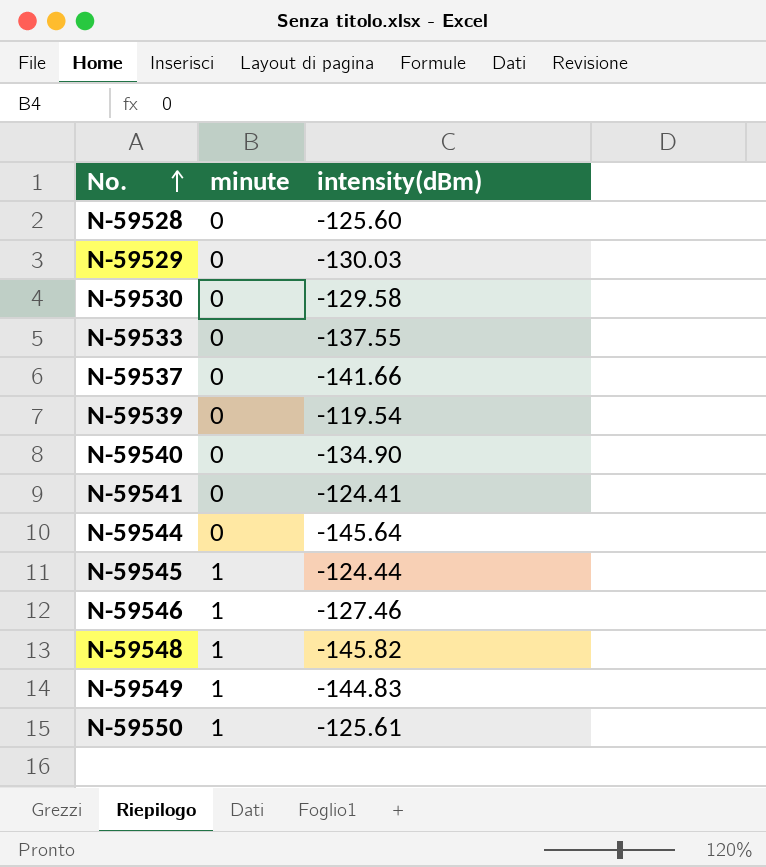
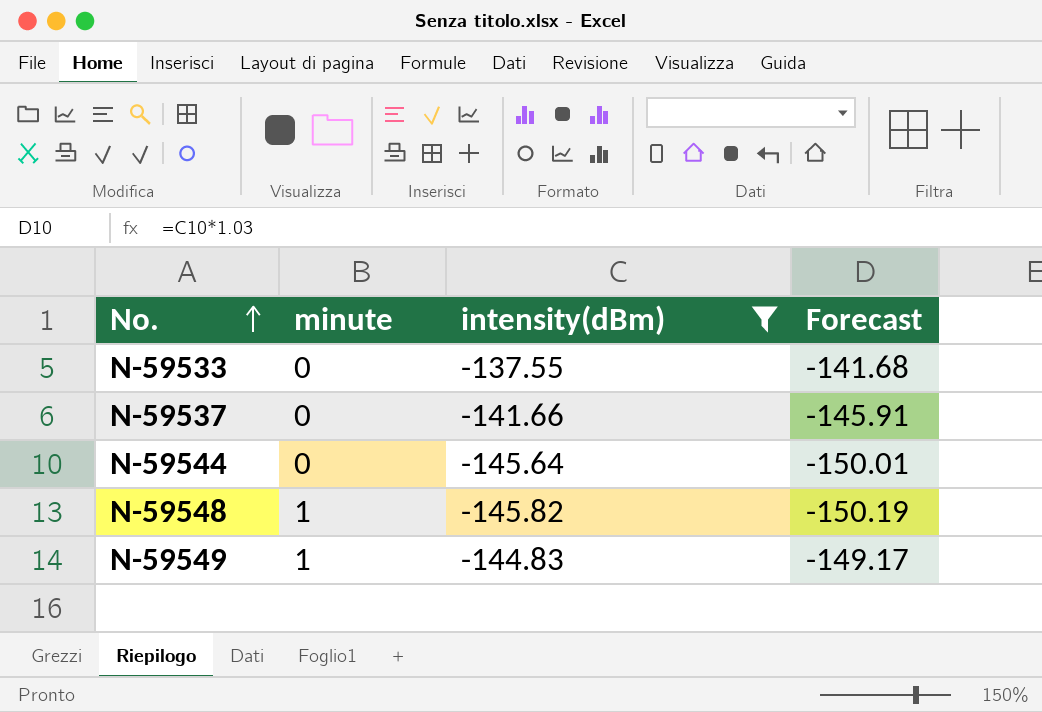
filter: none -> intensity(dBm) <= -137.55
column Forecast | formula: none -> [intensity(dBm)] * 1.03

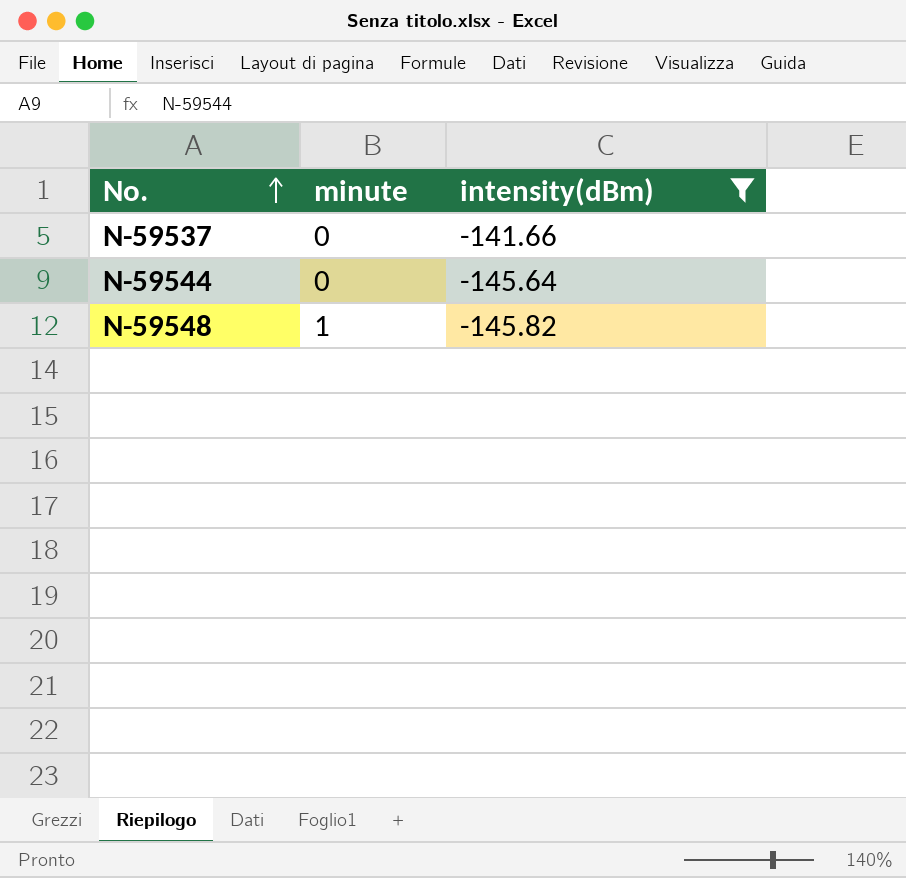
column Forecast | formula: [intensity(dBm)] * 1.03 -> none
row N-59533: 0 | -137.55 | -141.68 -> none
row N-59549: 1 | -144.83 | -149.17 -> none

